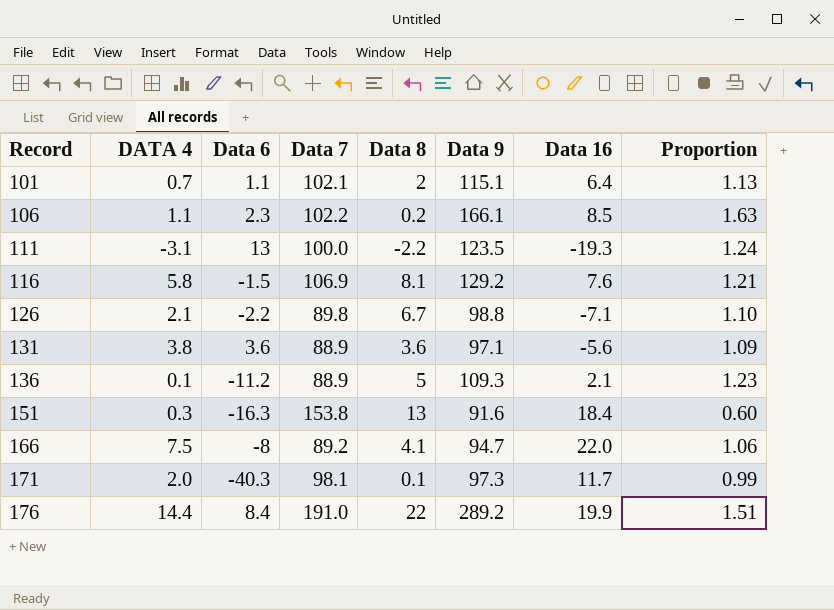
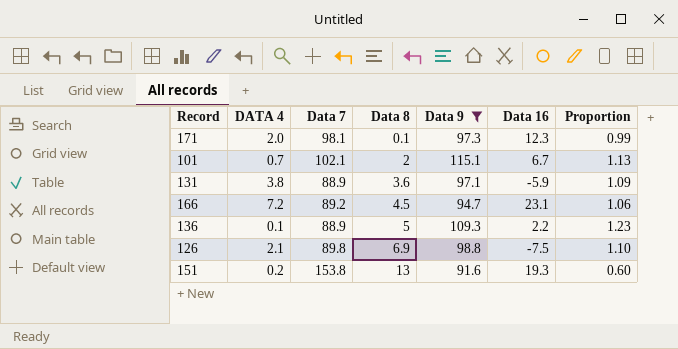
filter: none -> Data 9 <= 115.1
row order: Record ascending -> Data 8 ascending
column Data 6 | position: 3 -> none
171 | Data 16: 11.7 -> 12.3
101 | Data 16: 6.4 -> 6.7
131 | Data 16: -5.6 -> -5.9
166 | DATA 4: 7.5 -> 7.2
166 | Data 8: 4.1 -> 4.5
166 | Data 16: 22.0 -> 23.1
136 | Data 16: 2.1 -> 2.2
126 | Data 8: 6.7 -> 6.9
126 | Data 16: -7.1 -> -7.5
151 | DATA 4: 0.3 -> 0.2
151 | Data 16: 18.4 -> 19.3

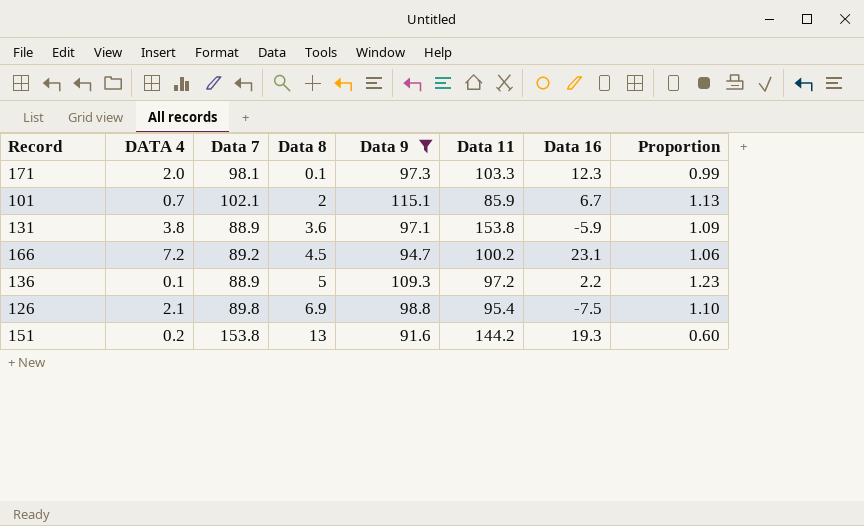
column Data 11 | position: none -> 6

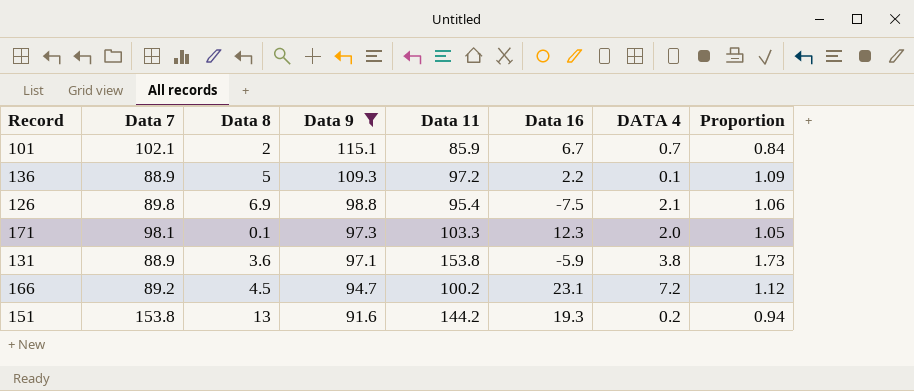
row order: Data 8 ascending -> Data 9 descending
column DATA 4 | position: 2 -> 7
column Proportion | formula: [Data 9] / [Data 7] -> [Data 11] / [Data 7]

